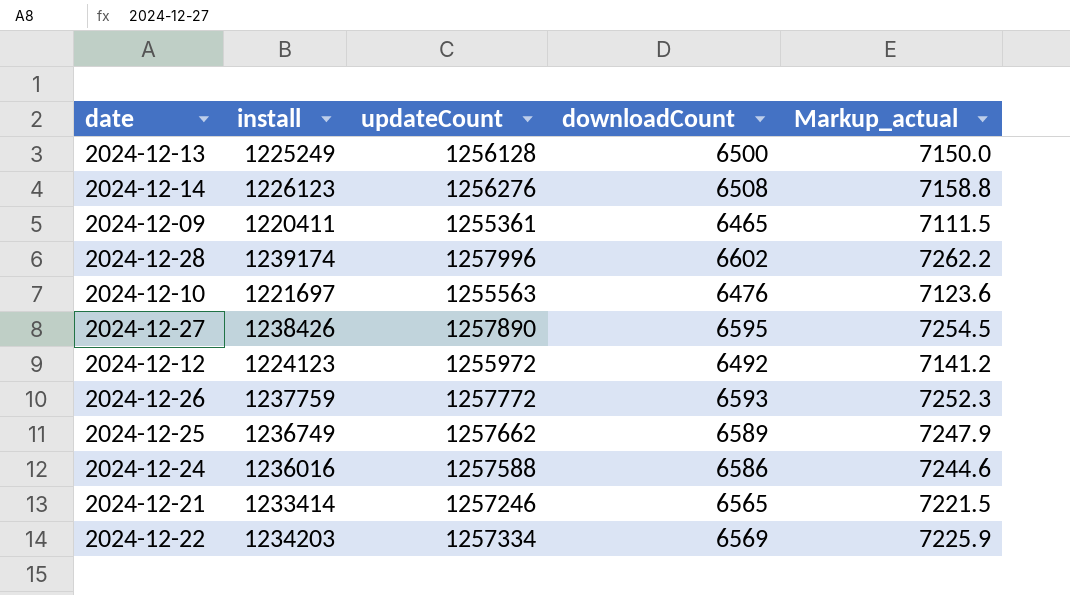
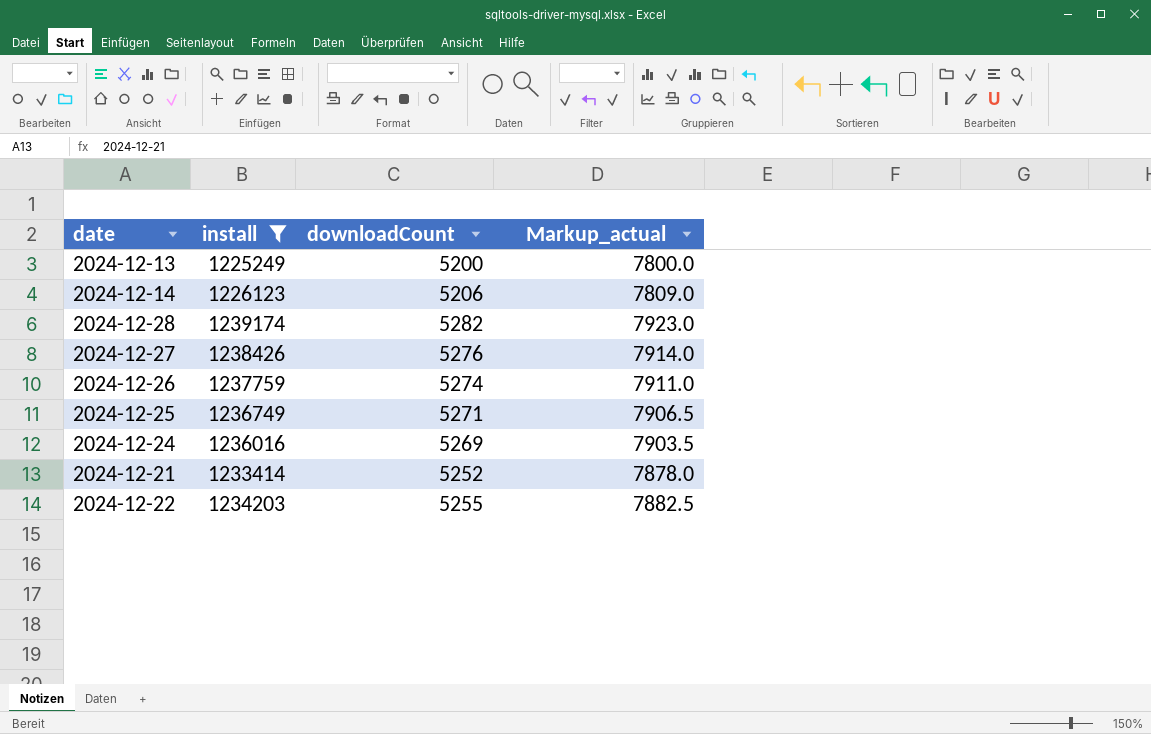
filter: none -> install >= 1225249
column updateCount | position: 3 -> none
column Markup_actual | formula: [downloadCount] * 1.1 -> [downloadCount] * 1.5
2024-12-13 | downloadCount: 6500 -> 5200
2024-12-14 | downloadCount: 6508 -> 5206
2024-12-28 | downloadCount: 6602 -> 5282
2024-12-27 | downloadCount: 6595 -> 5276
2024-12-26 | downloadCount: 6593 -> 5274
2024-12-25 | downloadCount: 6589 -> 5271
2024-12-24 | downloadCount: 6586 -> 5269
2024-12-21 | downloadCount: 6565 -> 5252
2024-12-22 | downloadCount: 6569 -> 5255

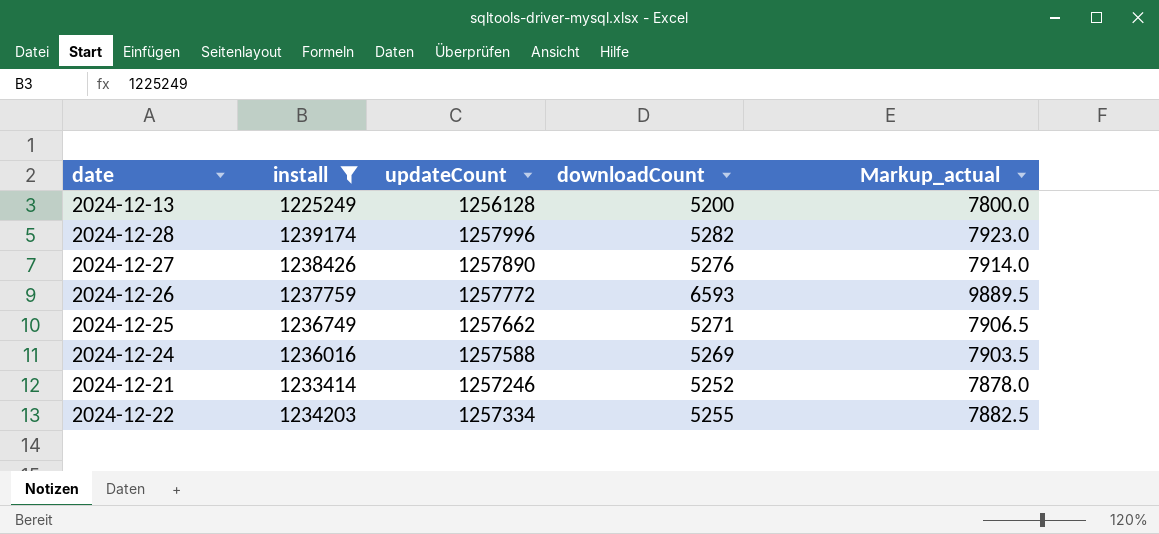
column updateCount | position: none -> 3
row 2024-12-14: 1226123 | 5206 | 7809.0 -> none
2024-12-26 | downloadCount: 5274 -> 6593
2024-12-26 | Markup_actual: 7911.0 -> 9889.5

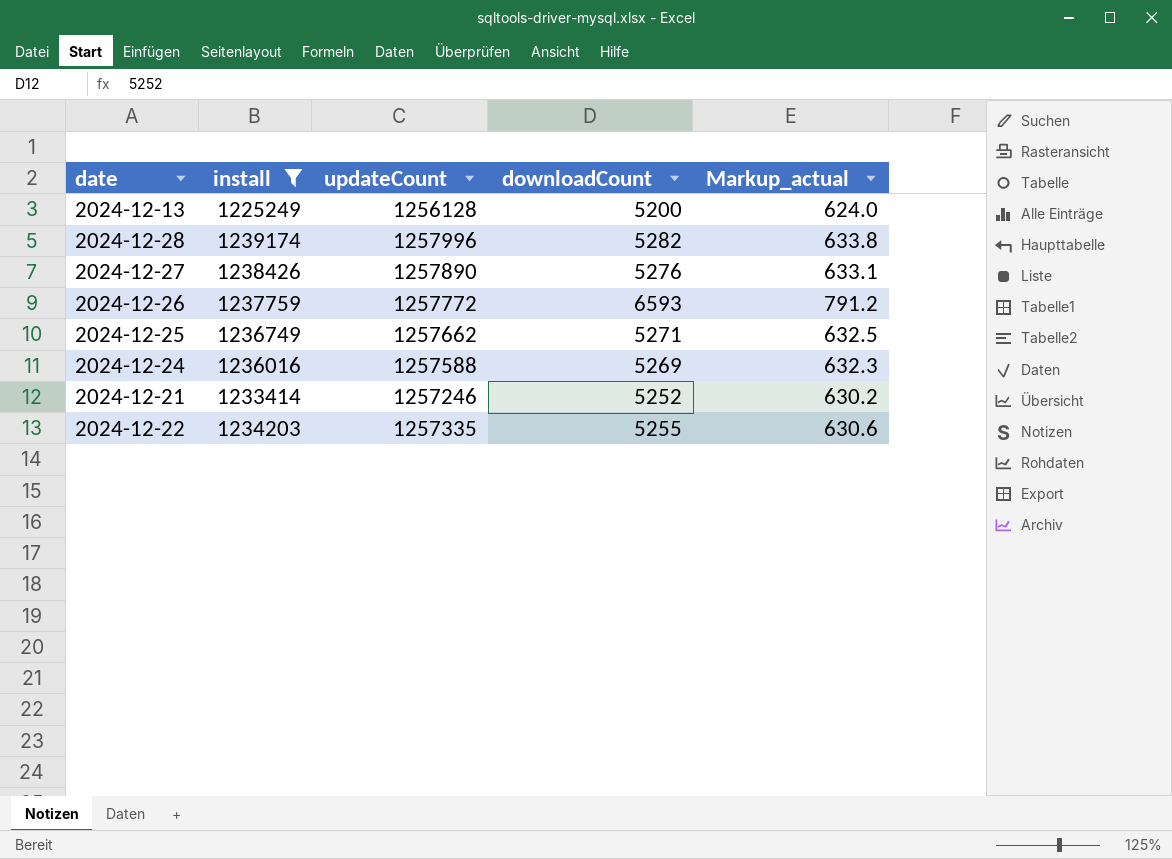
column Markup_actual | formula: [downloadCount] * 1.5 -> [downloadCount] * 0.12
2024-12-22 | updateCount: 1257334 -> 1257335

